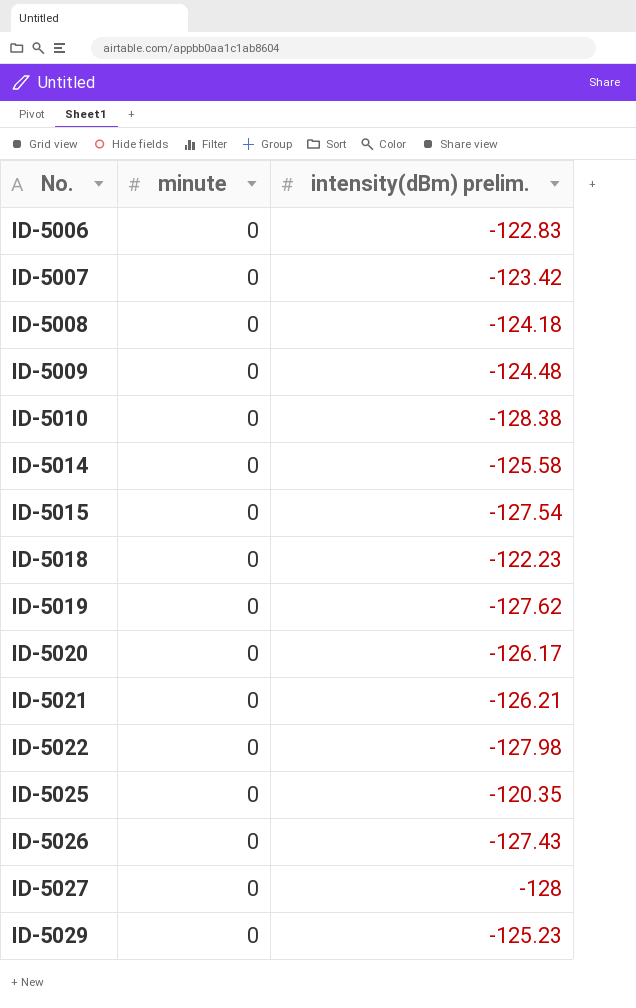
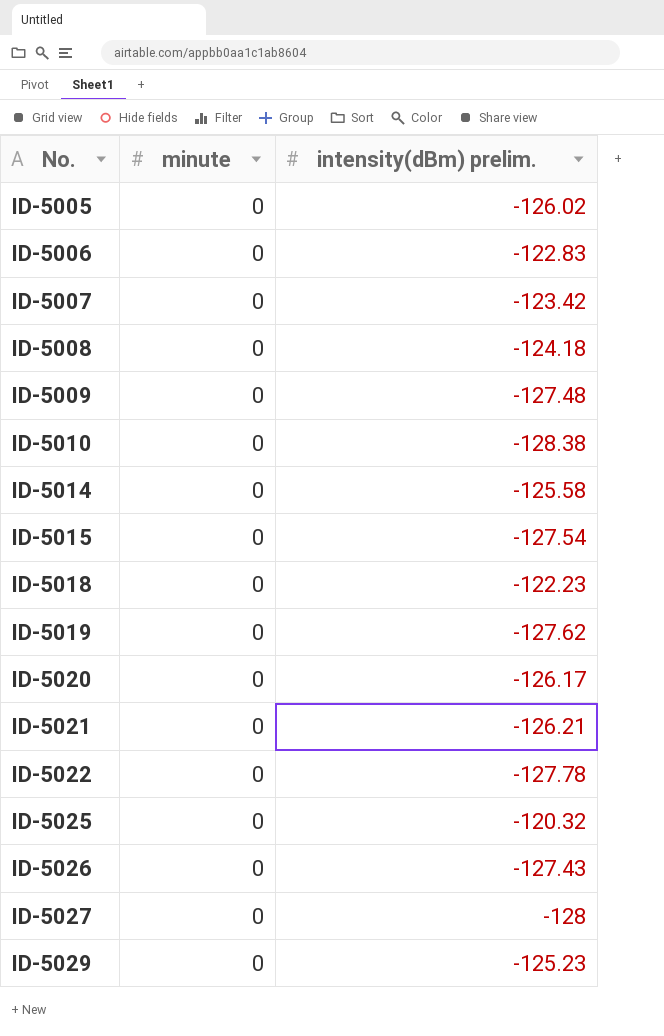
row ID-5005: none -> 0 | -126.02
ID-5009 | intensity(dBm) prelim.: -124.48 -> -127.48
ID-5022 | intensity(dBm) prelim.: -127.98 -> -127.78
ID-5025 | intensity(dBm) prelim.: -120.35 -> -120.32

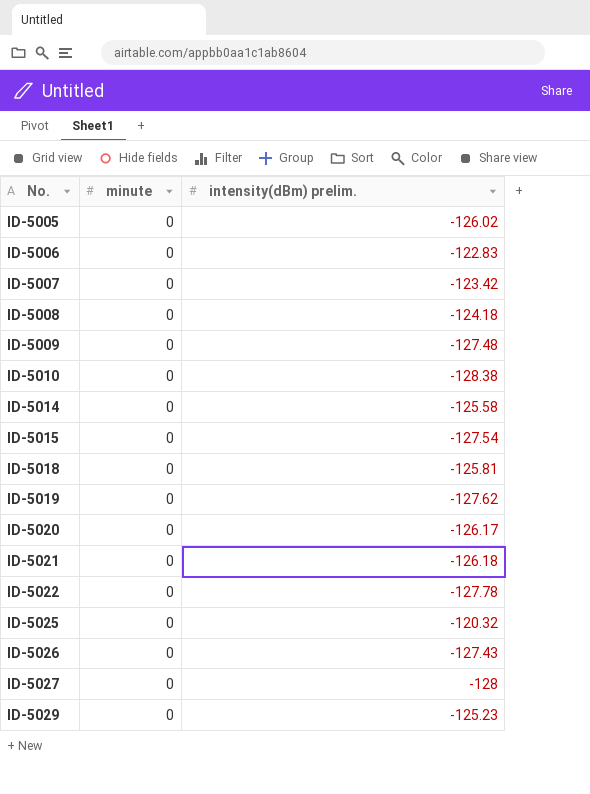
ID-5018 | intensity(dBm) prelim.: -122.23 -> -125.81
ID-5021 | intensity(dBm) prelim.: -126.21 -> -126.18

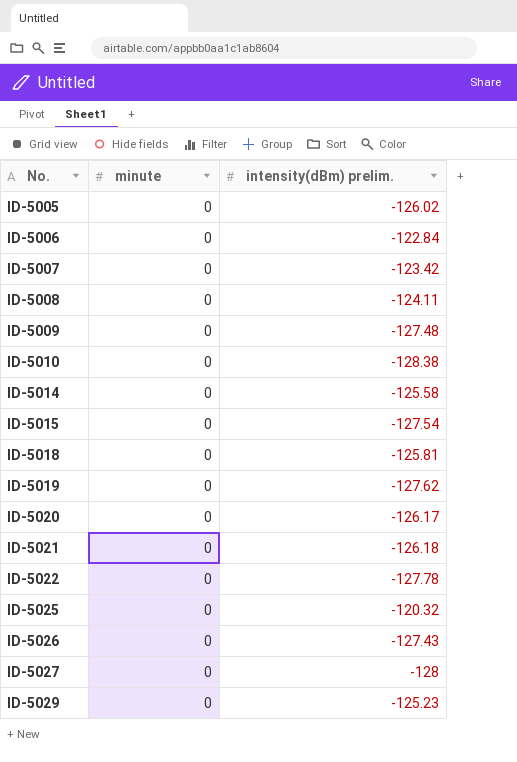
ID-5006 | intensity(dBm) prelim.: -122.83 -> -122.84
ID-5008 | intensity(dBm) prelim.: -124.18 -> -124.11

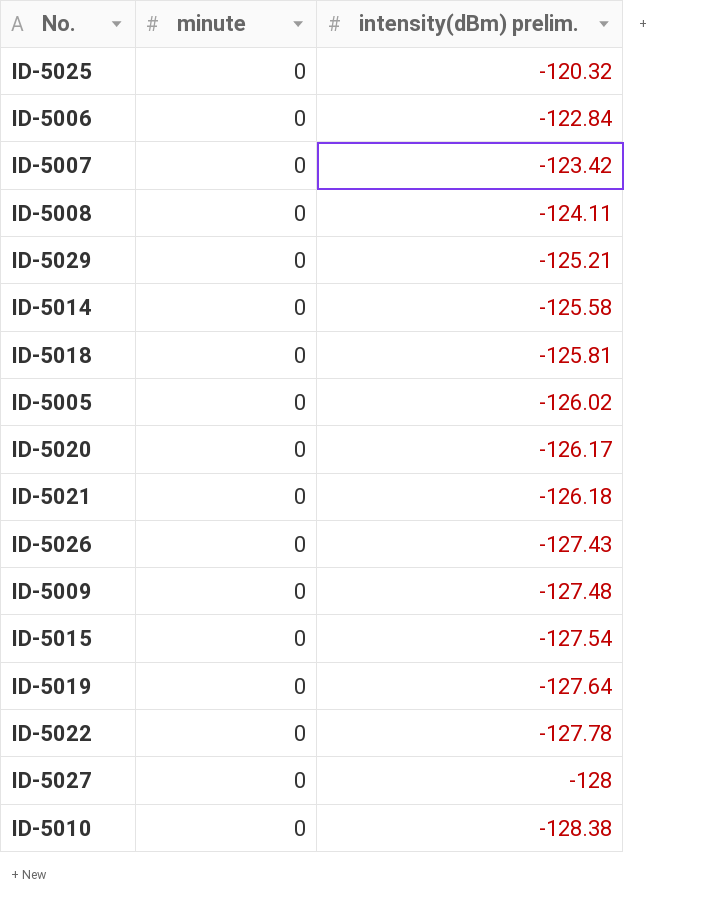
row order: No. ascending -> intensity(dBm) prelim. descending
ID-5029 | intensity(dBm) prelim.: -125.23 -> -125.21
ID-5019 | intensity(dBm) prelim.: -127.62 -> -127.64

